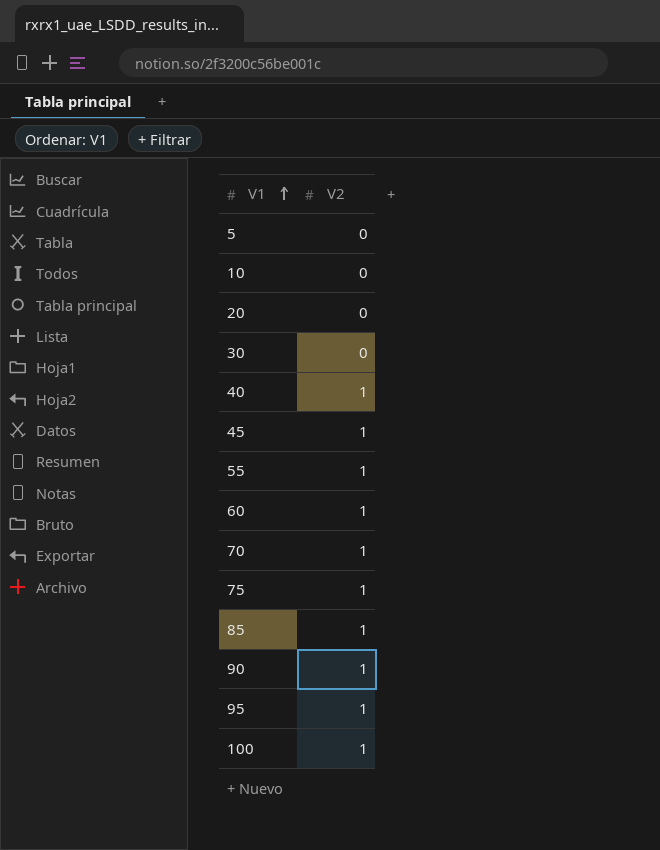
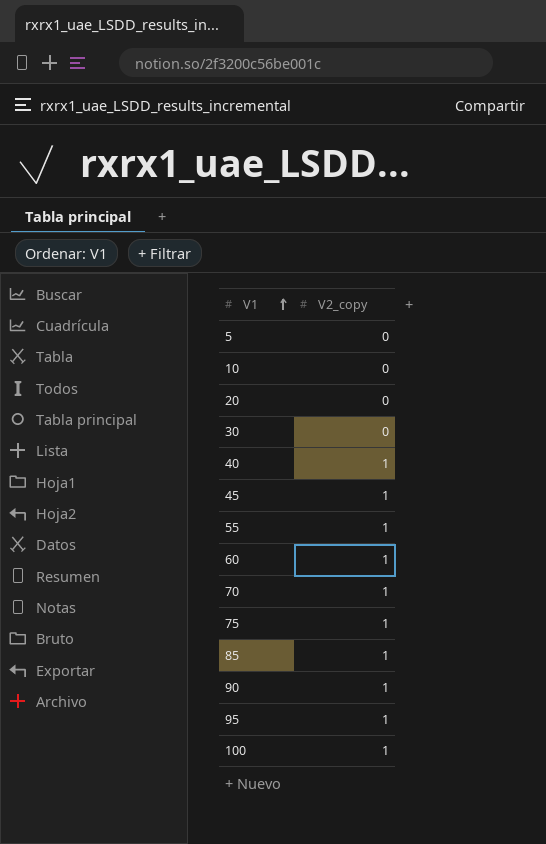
column name: V2 -> V2_copy

